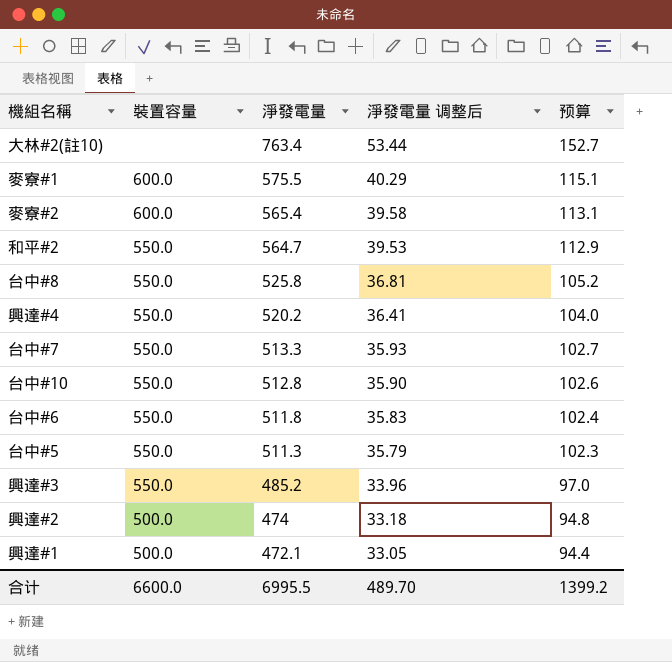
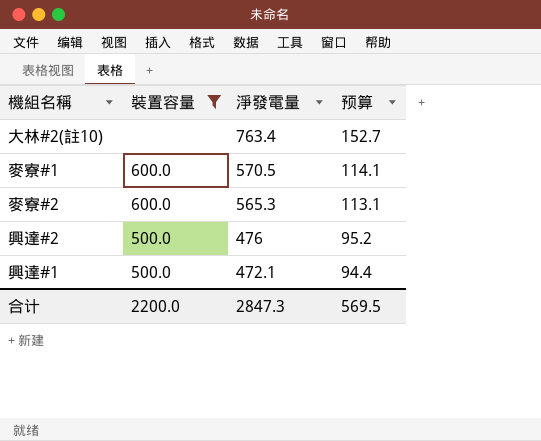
filter: none -> 裝置容量 != 550.0
column 淨發電量 调整后 | formula: [淨發電量] * 0.07 -> none
麥寮#1 | 淨發電量: 575.5 -> 570.5
麥寮#1 | 预算: 115.1 -> 114.1
麥寮#2 | 淨發電量: 565.4 -> 565.3
興達#2 | 淨發電量: 474 -> 476
興達#2 | 预算: 94.8 -> 95.2
合计 | 裝置容量: 6600.0 -> 2200.0
合计 | 淨發電量: 6995.5 -> 2847.3
合计 | 预算: 1399.2 -> 569.5

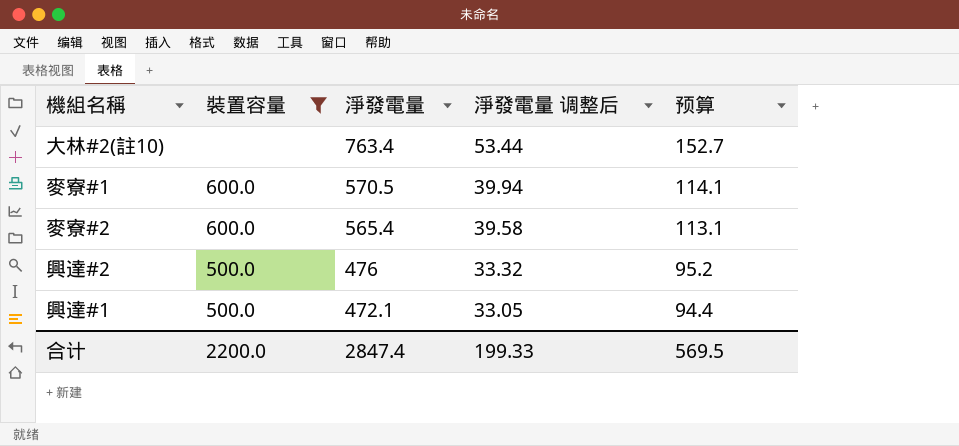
column 淨發電量 调整后 | formula: none -> [淨發電量] * 0.07
麥寮#2 | 淨發電量: 565.3 -> 565.4
合计 | 淨發電量: 2847.3 -> 2847.4

